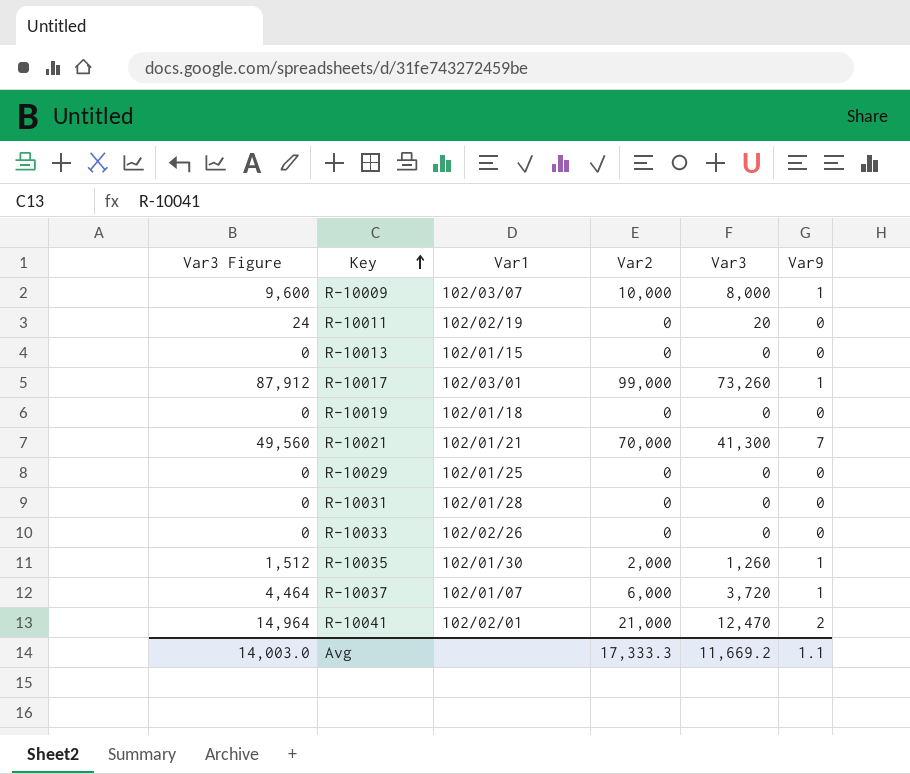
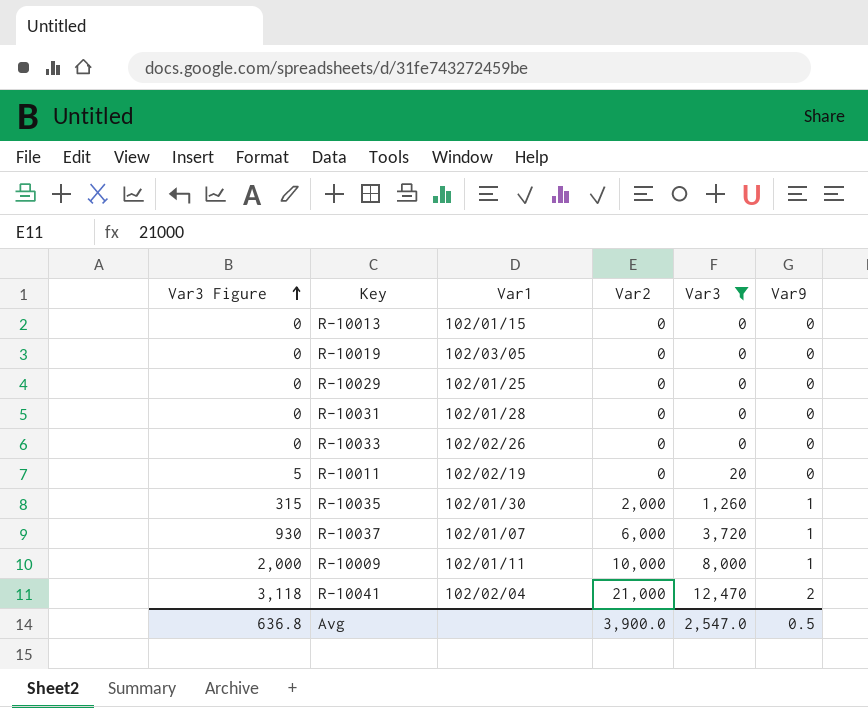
filter: none -> Var3 <= 12,470
row order: Key ascending -> Var3 Figure ascending
column Var3 Figure | formula: [Var3] * 1.2 -> [Var3] * 0.25
R-10019 | Var1: 102/01/18 -> 102/03/05
R-10009 | Var1: 102/03/07 -> 102/01/11
R-10041 | Var1: 102/02/01 -> 102/02/04
Avg | Var3 Figure: 14,003.0 -> 636.8
Avg | Var2: 17,333.3 -> 3,900.0
Avg | Var3: 11,669.2 -> 2,547.0
Avg | Var9: 1.1 -> 0.5

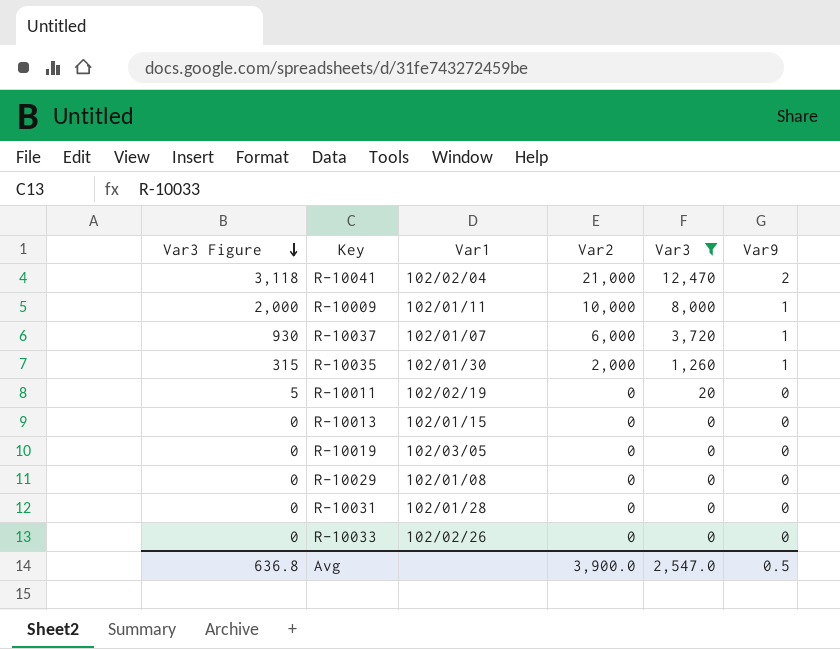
row order: Var3 Figure ascending -> Var3 Figure descending
R-10029 | Var1: 102/01/25 -> 102/01/08

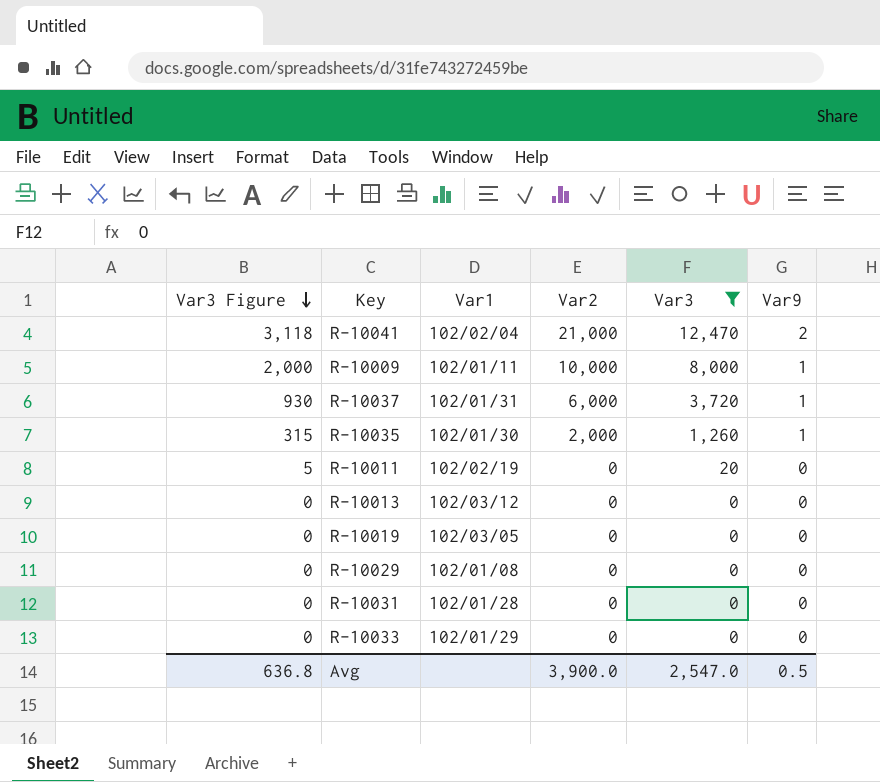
R-10037 | Var1: 102/01/07 -> 102/01/31
R-10013 | Var1: 102/01/15 -> 102/03/12
R-10033 | Var1: 102/02/26 -> 102/01/29

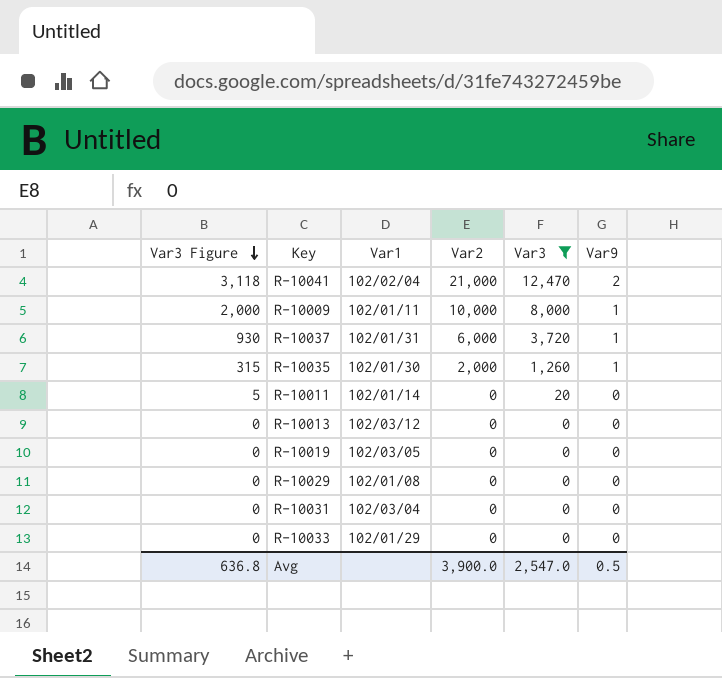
R-10011 | Var1: 102/02/19 -> 102/01/14
R-10031 | Var1: 102/01/28 -> 102/03/04

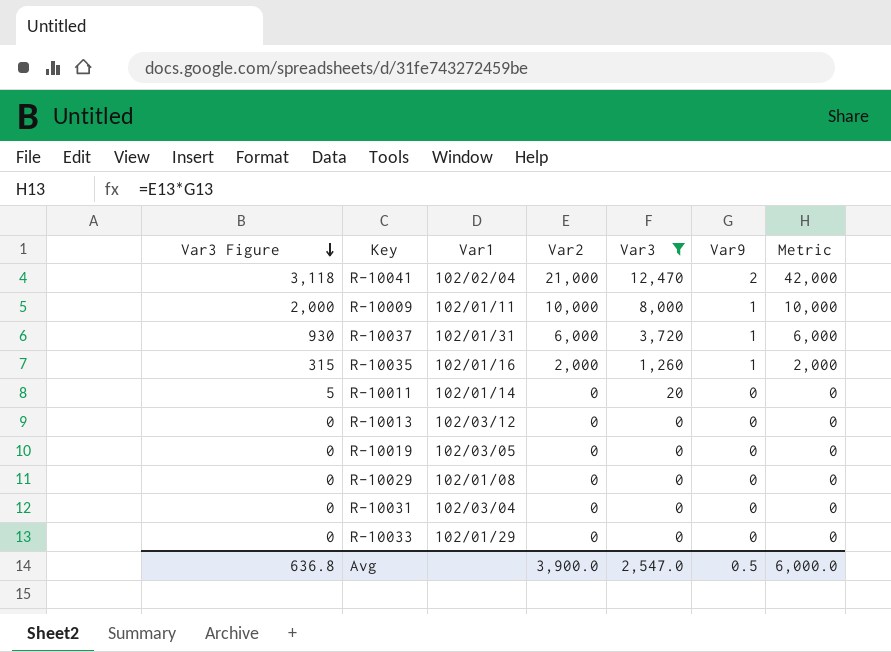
column Metric | formula: none -> [Var2] * [Var9]
R-10035 | Var1: 102/01/30 -> 102/01/16

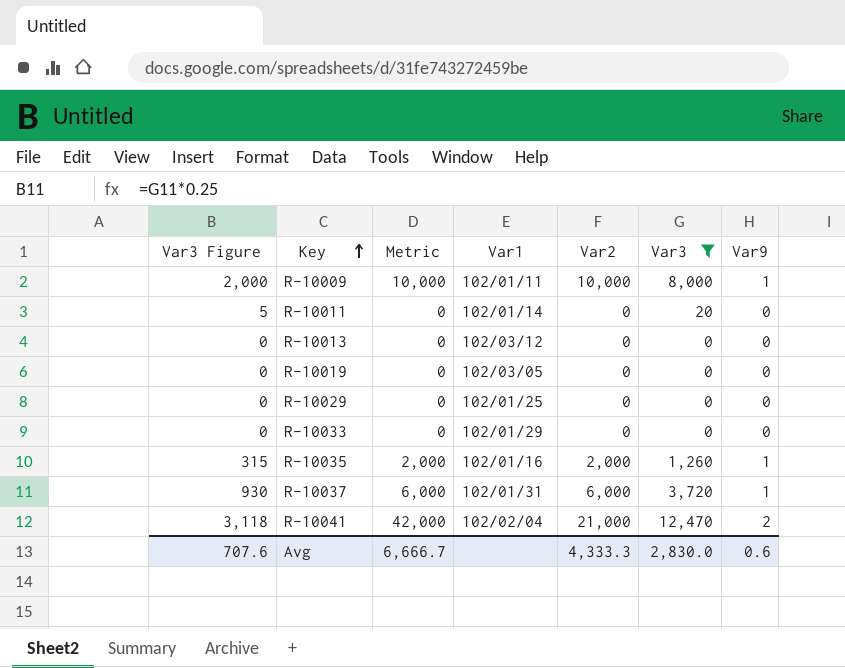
row order: Var3 Figure descending -> Key ascending
column Metric | position: 7 -> 3
row R-10031: 0 | 102/03/04 | 0 | 0 | 0 | 0 -> none
R-10029 | Var1: 102/01/08 -> 102/01/25
Avg | Var3 Figure: 636.8 -> 707.6
Avg | Metric: 6,000.0 -> 6,666.7
Avg | Var2: 3,900.0 -> 4,333.3
Avg | Var3: 2,547.0 -> 2,830.0
Avg | Var9: 0.5 -> 0.6

